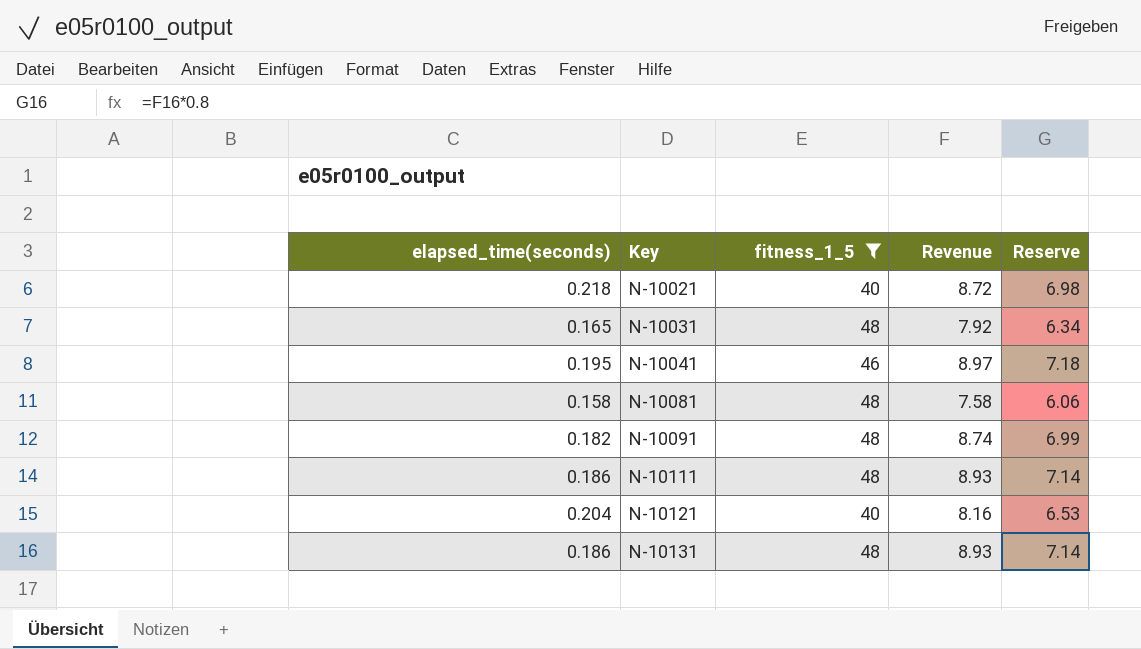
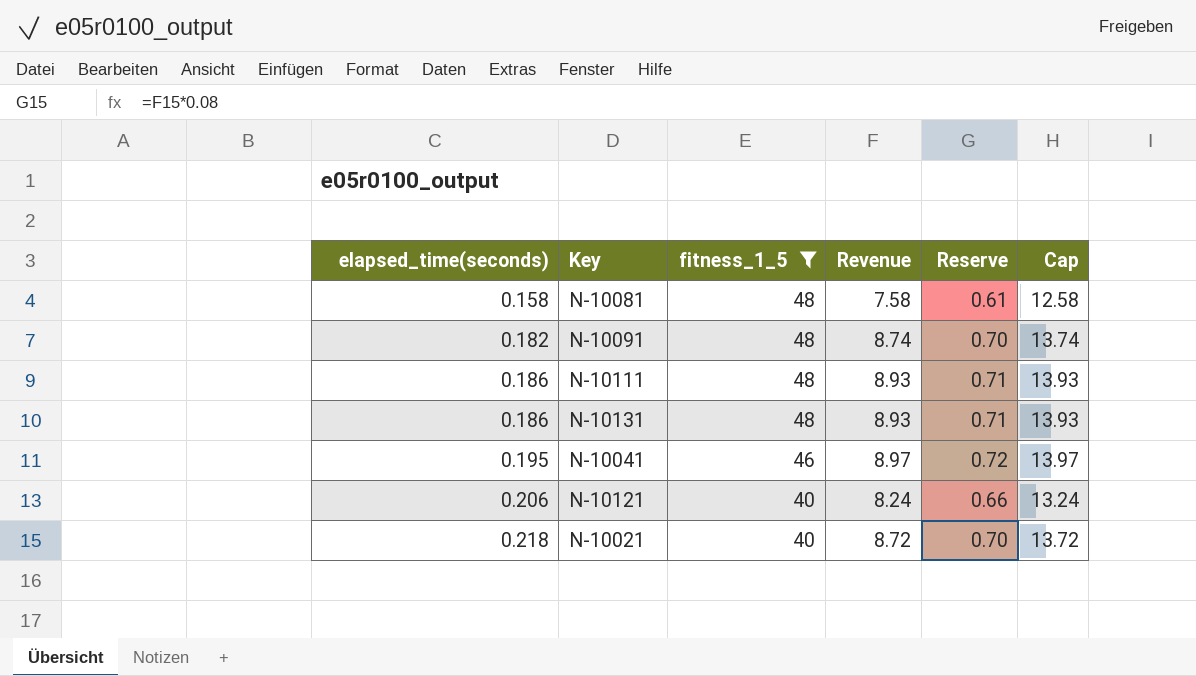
row order: Key ascending -> elapsed_time(seconds) ascending
column Reserve | formula: [Revenue] * 0.8 -> [Revenue] * 0.08
column Cap | formula: none -> [Revenue] + 5
row N-10031: 0.165 | 48 | 7.92 | 6.34 -> none
N-10121 | elapsed_time(seconds): 0.204 -> 0.206
N-10121 | Revenue: 8.16 -> 8.24

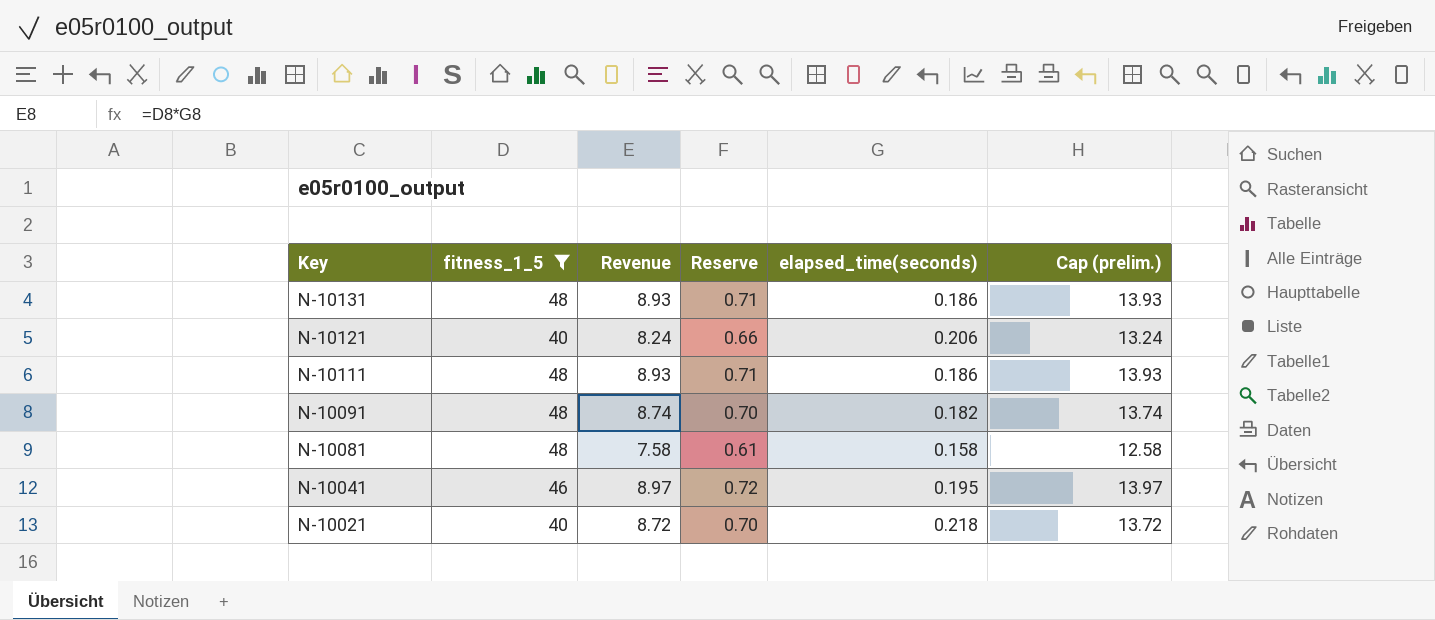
row order: elapsed_time(seconds) ascending -> Key descending
column elapsed_time(seconds) | position: 1 -> 5
column name: Cap -> Cap (prelim.)

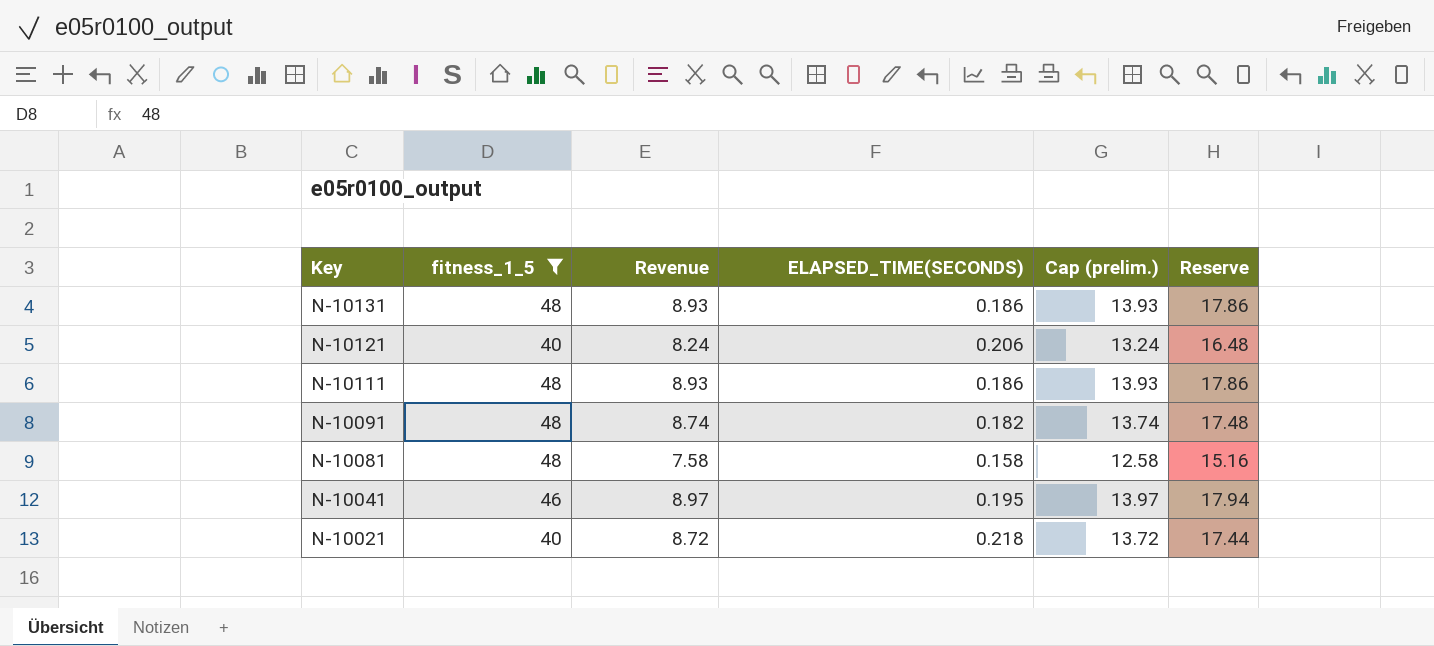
column name: elapsed_time(seconds) -> ELAPSED_TIME(SECONDS)
column Reserve | formula: [Revenue] * 0.08 -> [Revenue] * 2
column Reserve | position: 4 -> 6

